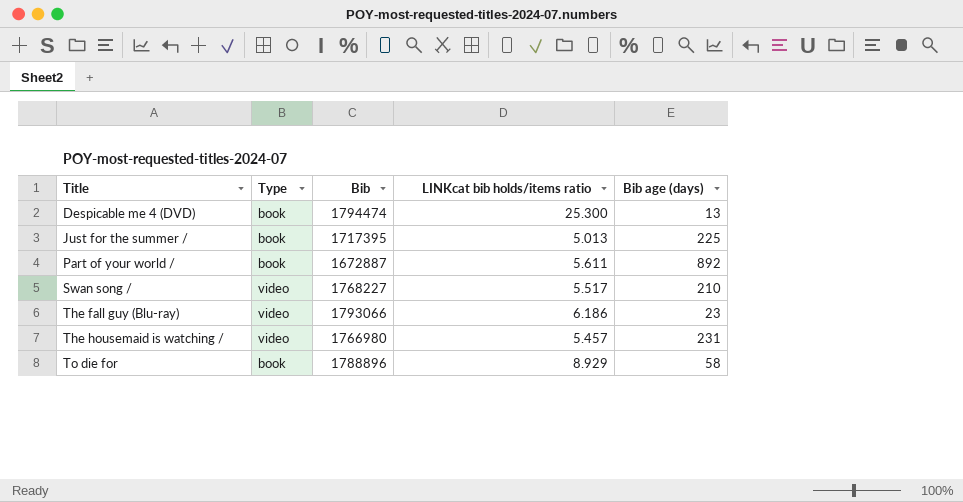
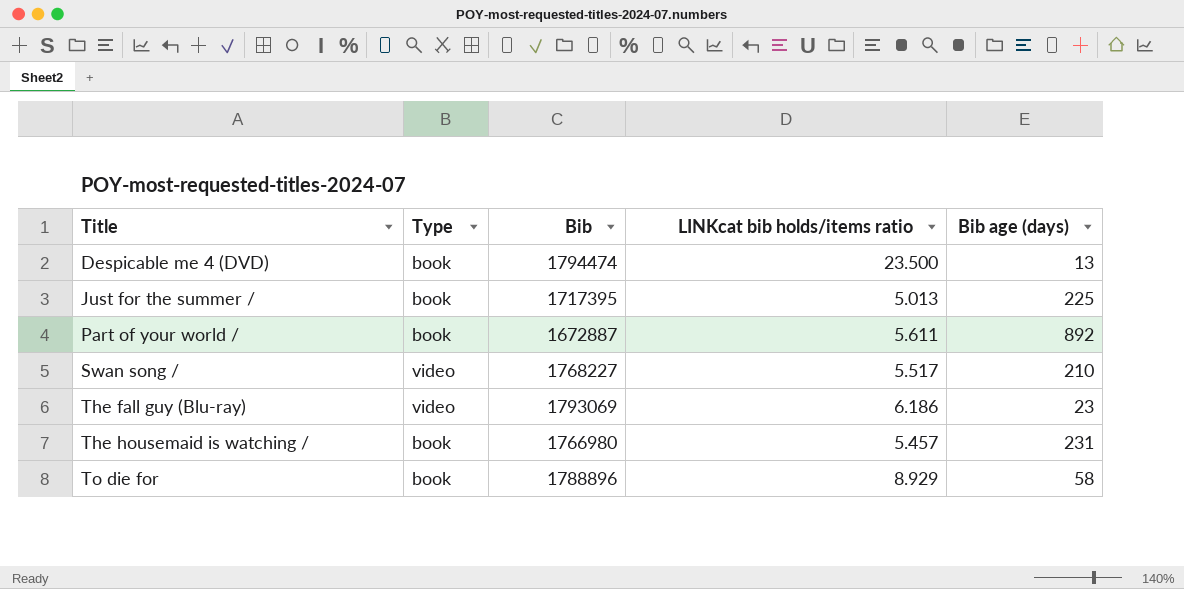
Despicable me 4 (DVD) | LINKcat bib holds/items ratio: 25.300 -> 23.500
The fall guy (Blu-ray) | Bib: 1793066 -> 1793069
The housemaid is watching / | Type: video -> book

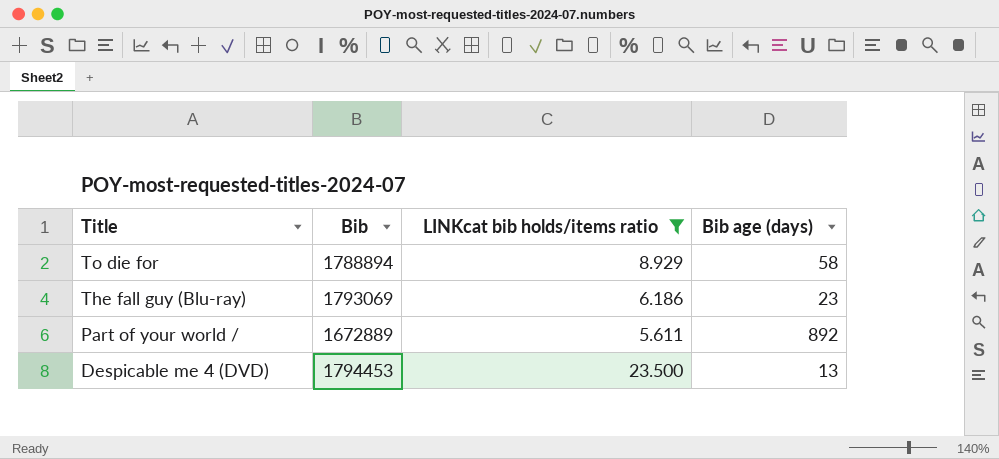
filter: none -> LINKcat bib holds/items ratio >= 5.611
row order: Title ascending -> Title descending
column Type | position: 2 -> none
To die for | Bib: 1788896 -> 1788894
Part of your world / | Bib: 1672887 -> 1672889
Despicable me 4 (DVD) | Bib: 1794474 -> 1794453

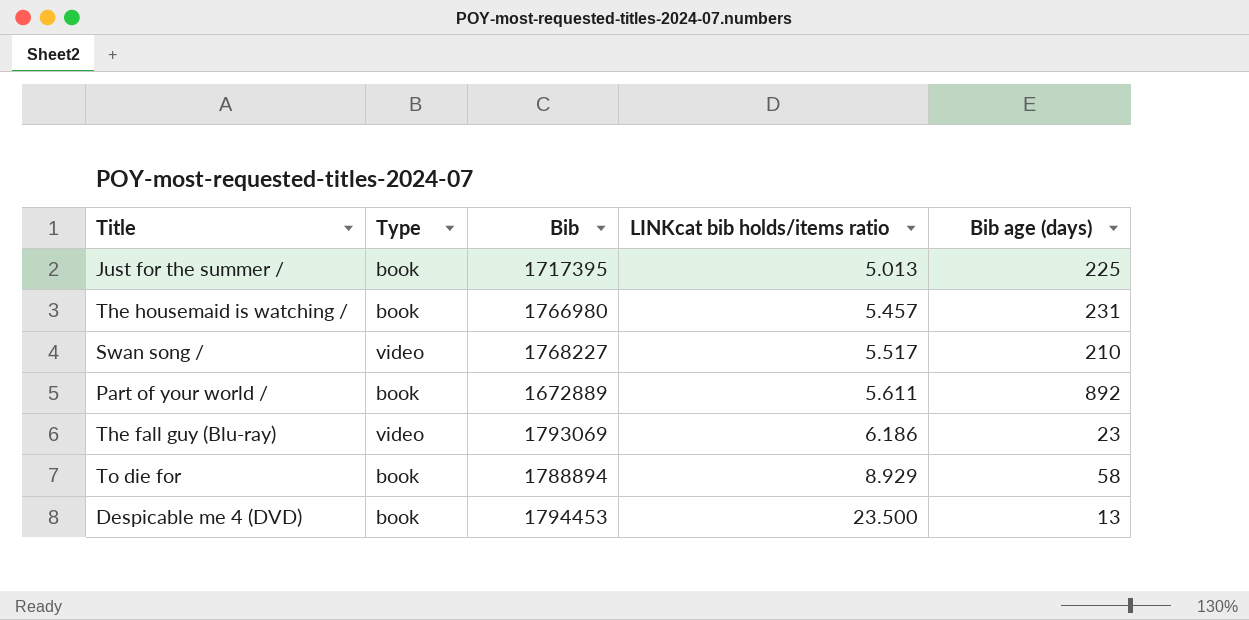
filter: LINKcat bib holds/items ratio >= 5.611 -> none
row order: Title descending -> LINKcat bib holds/items ratio ascending
column Type | position: none -> 2

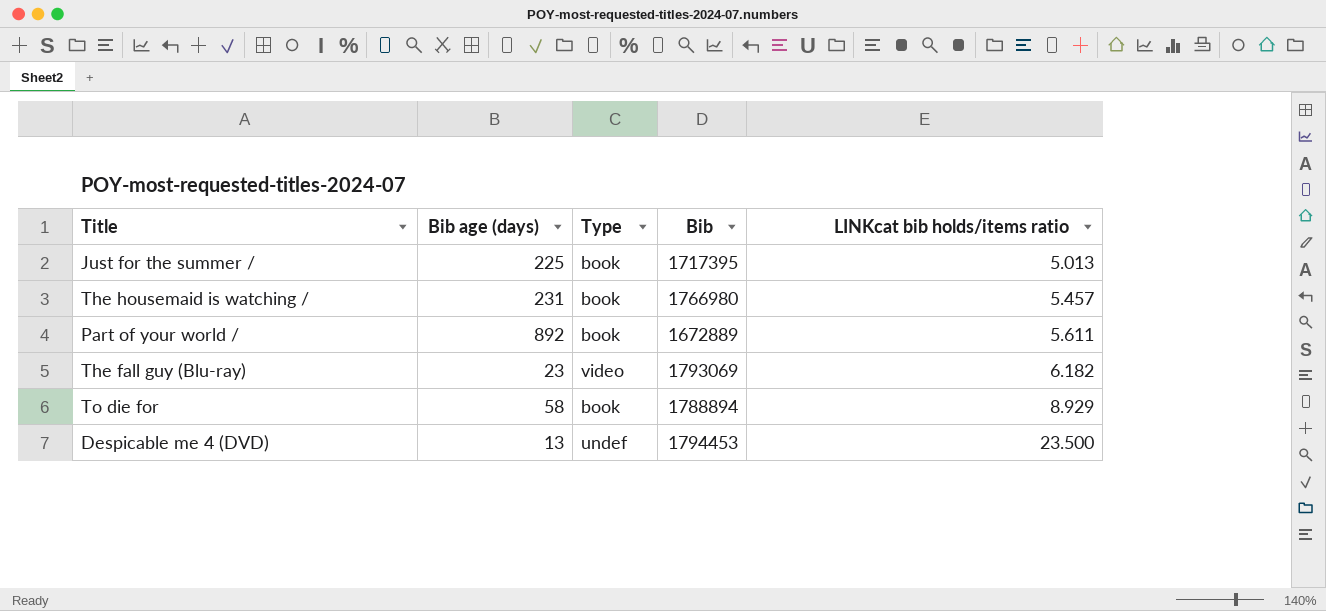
column Bib age (days) | position: 5 -> 2
row Swan song /: video | 1768227 | 5.517 | 210 -> none
The fall guy (Blu-ray) | LINKcat bib holds/items ratio: 6.186 -> 6.182
Despicable me 4 (DVD) | Type: book -> undef

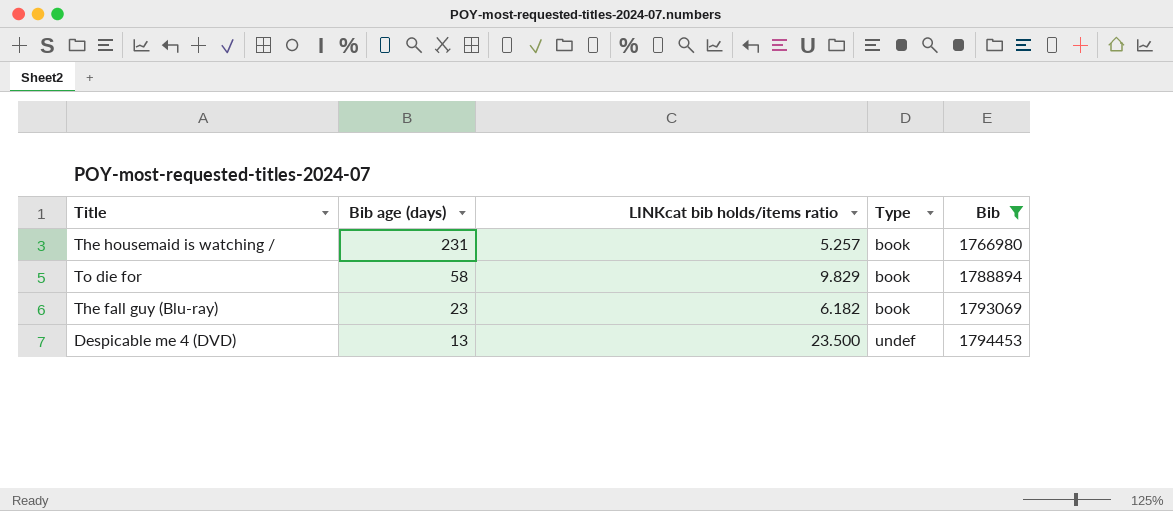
filter: none -> Bib >= 1766980
row order: LINKcat bib holds/items ratio ascending -> Bib age (days) descending
column LINKcat bib holds/items ratio | position: 5 -> 3
The housemaid is watching / | LINKcat bib holds/items ratio: 5.457 -> 5.257
To die for | LINKcat bib holds/items ratio: 8.929 -> 9.829
The fall guy (Blu-ray) | Type: video -> book

